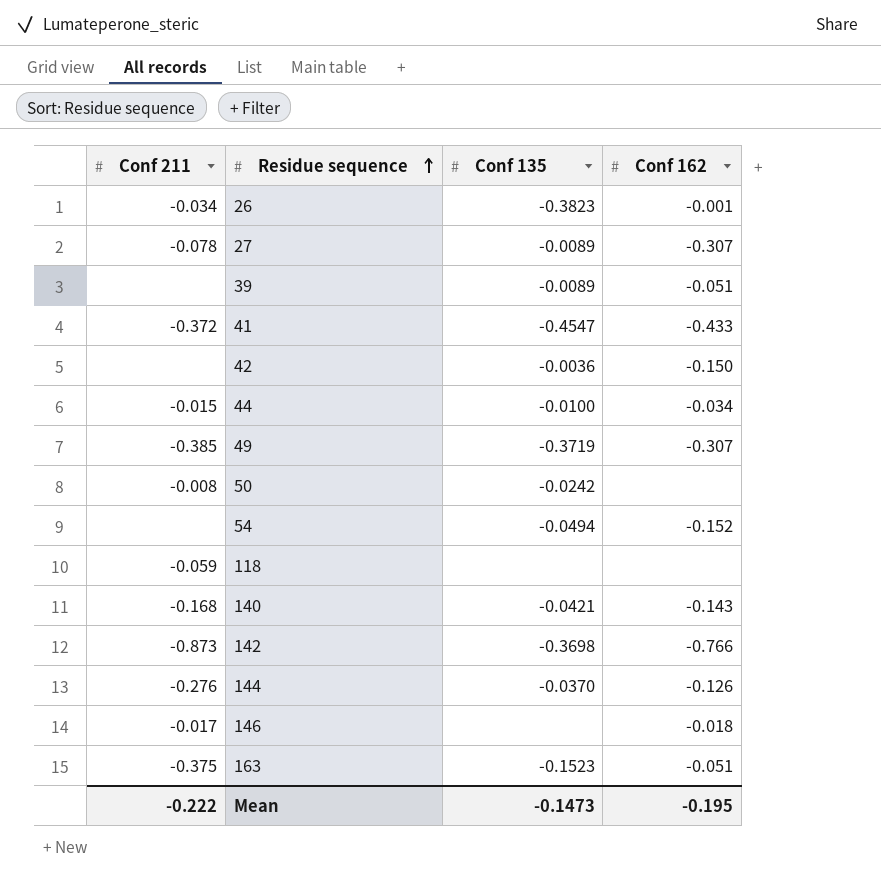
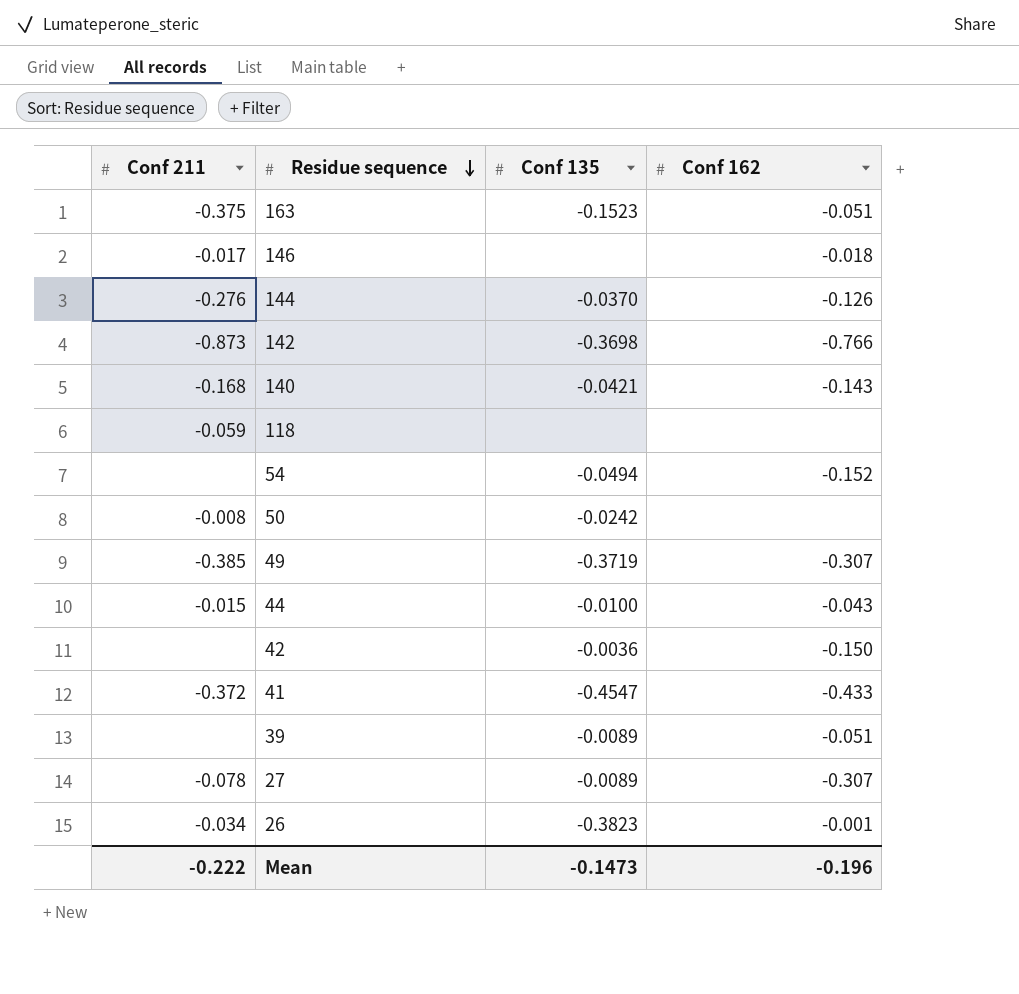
row order: Residue sequence ascending -> Residue sequence descending
44 | Conf 162: -0.034 -> -0.043
Mean | Conf 162: -0.195 -> -0.196

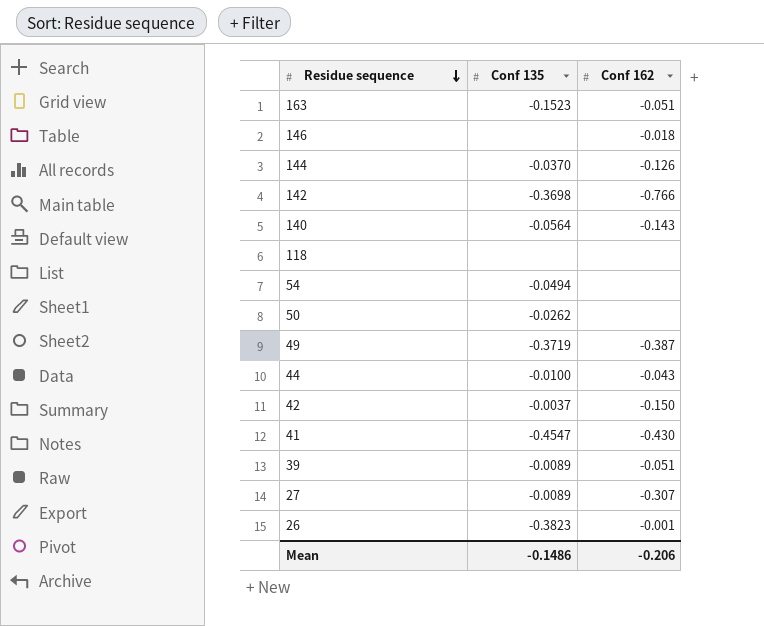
column Conf 211 | position: 1 -> none
140 | Conf 135: -0.0421 -> -0.0564
54 | Conf 162: -0.152 -> none
50 | Conf 135: -0.0242 -> -0.0262
49 | Conf 162: -0.307 -> -0.387
42 | Conf 135: -0.0036 -> -0.0037
41 | Conf 162: -0.433 -> -0.430
Mean | Conf 135: -0.1473 -> -0.1486
Mean | Conf 162: -0.196 -> -0.206

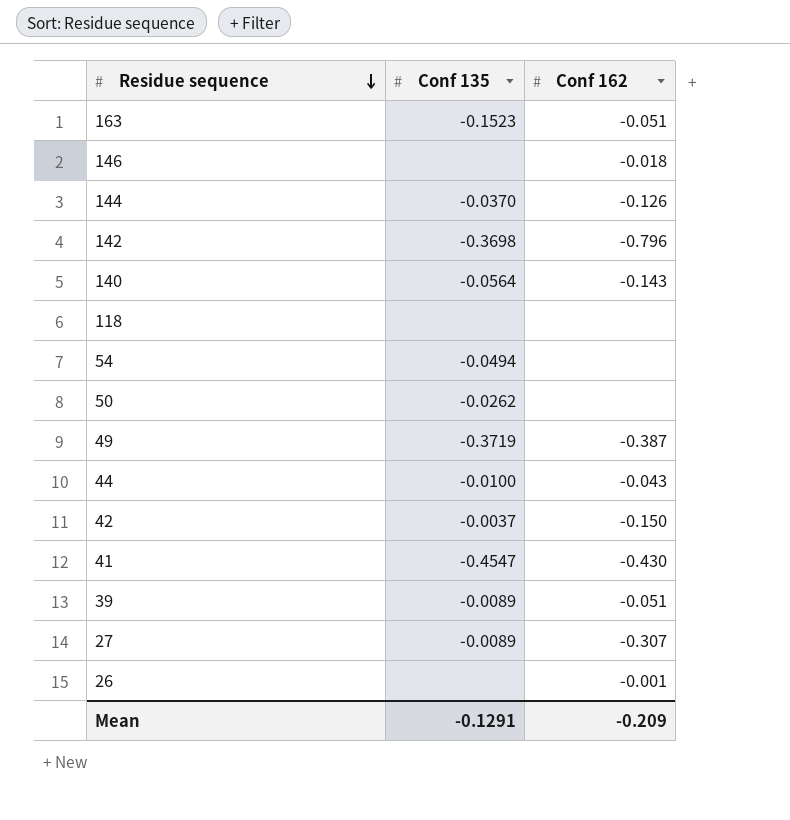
142 | Conf 162: -0.766 -> -0.796
26 | Conf 135: -0.3823 -> none
Mean | Conf 135: -0.1486 -> -0.1291
Mean | Conf 162: -0.206 -> -0.209

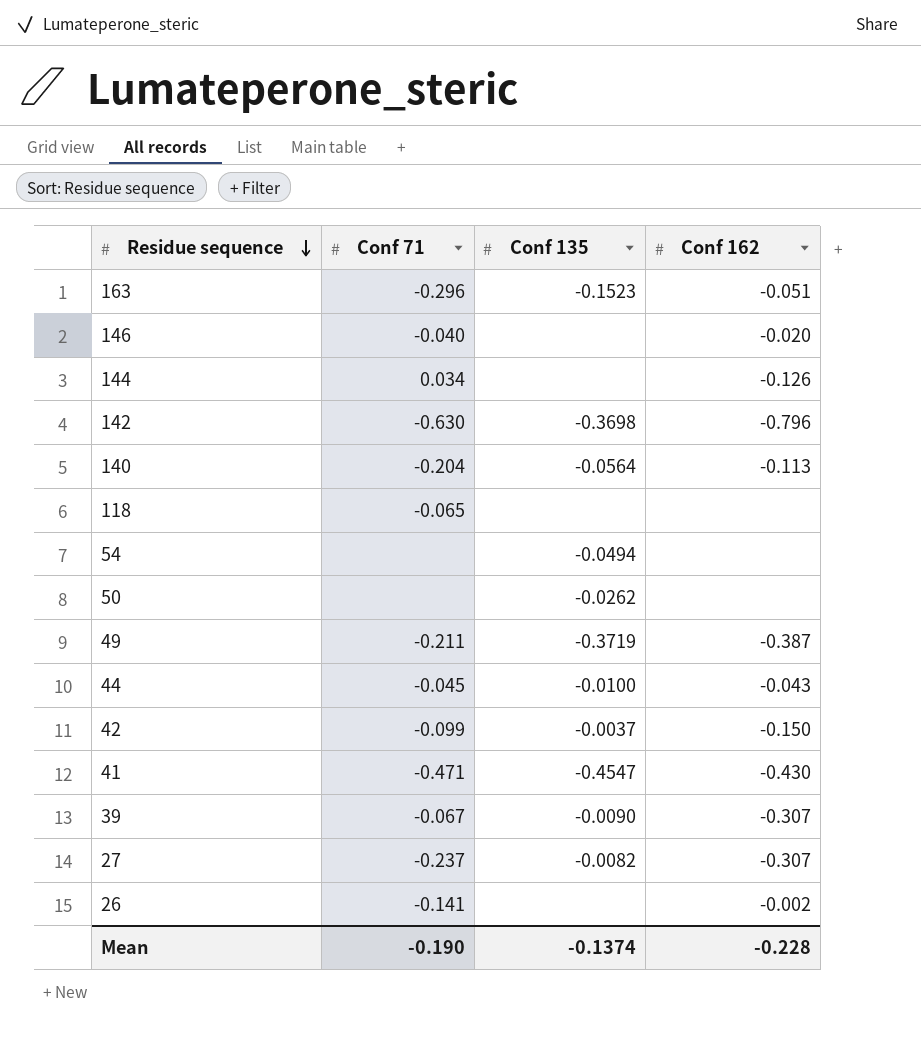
column Conf 71 | position: none -> 2
146 | Conf 162: -0.018 -> -0.020
144 | Conf 135: -0.0370 -> none
140 | Conf 162: -0.143 -> -0.113
39 | Conf 135: -0.0089 -> -0.0090
39 | Conf 162: -0.051 -> -0.307
27 | Conf 135: -0.0089 -> -0.0082
26 | Conf 162: -0.001 -> -0.002
Mean | Conf 135: -0.1291 -> -0.1374
Mean | Conf 162: -0.209 -> -0.228

